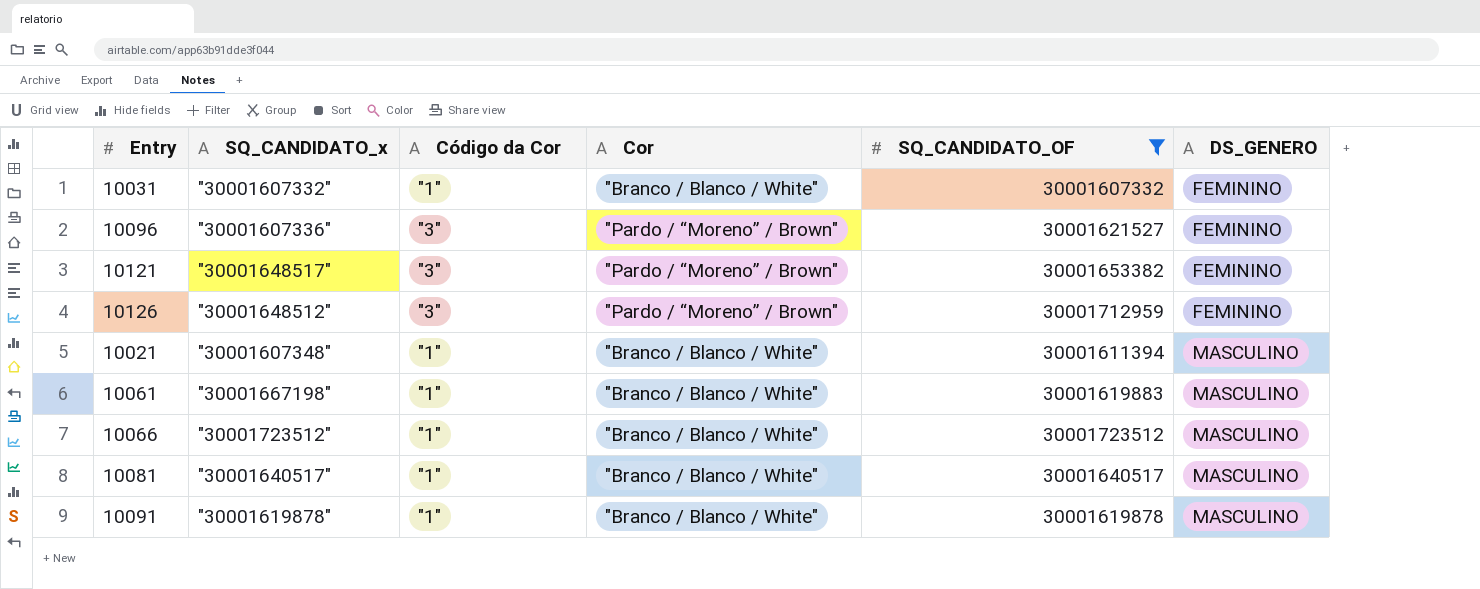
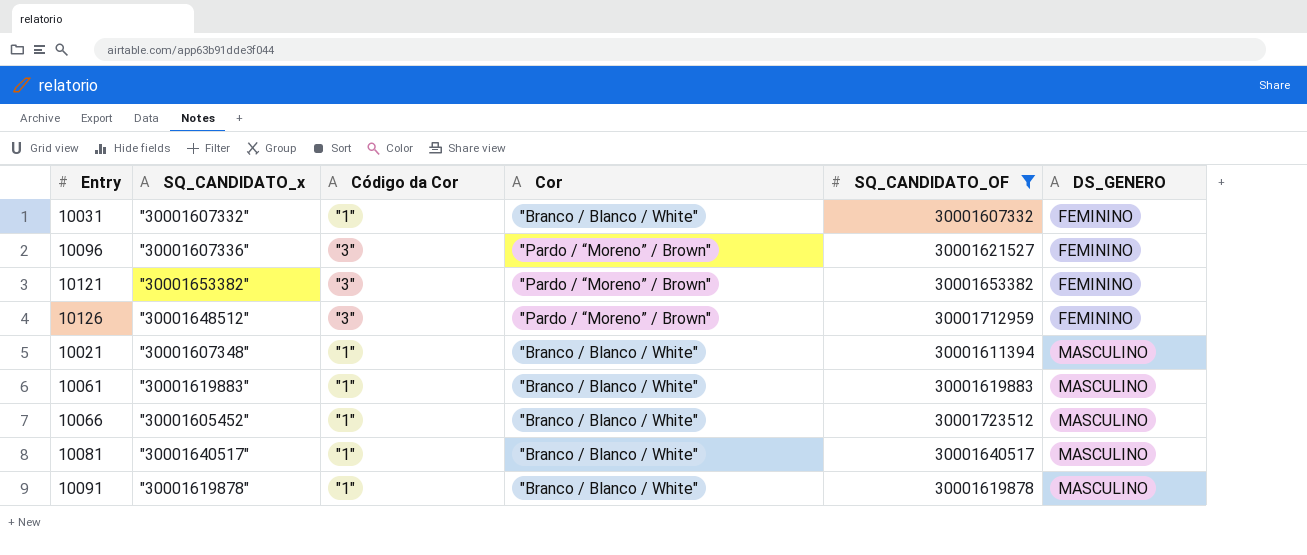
10121 | SQ_CANDIDATO_x: "30001648517" -> "30001653382"
10061 | SQ_CANDIDATO_x: "30001667198" -> "30001619883"
10066 | SQ_CANDIDATO_x: "30001723512" -> "30001605452"

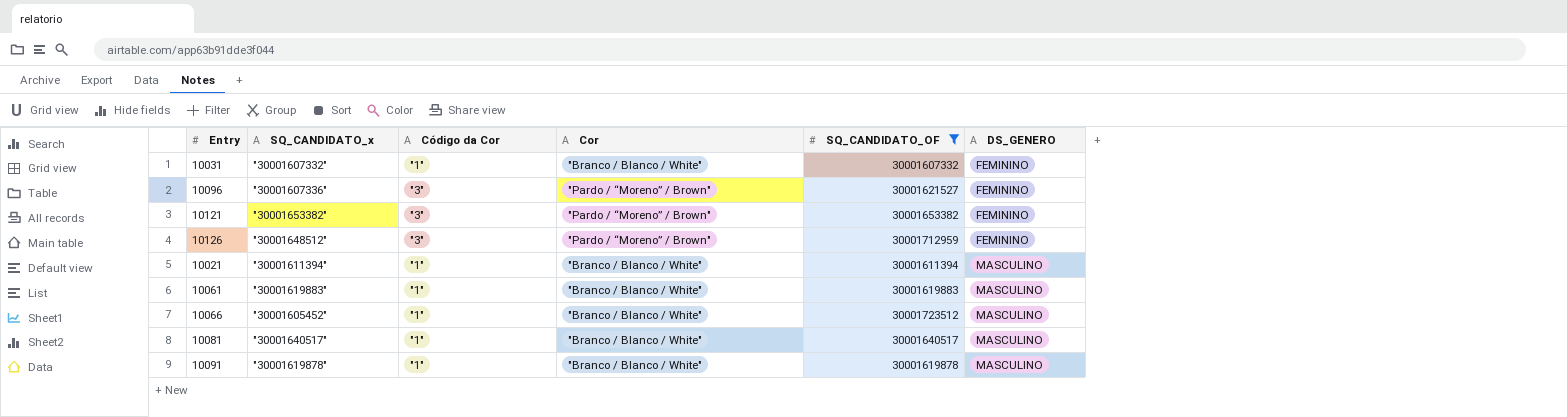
10021 | SQ_CANDIDATO_x: "30001607348" -> "30001611394"

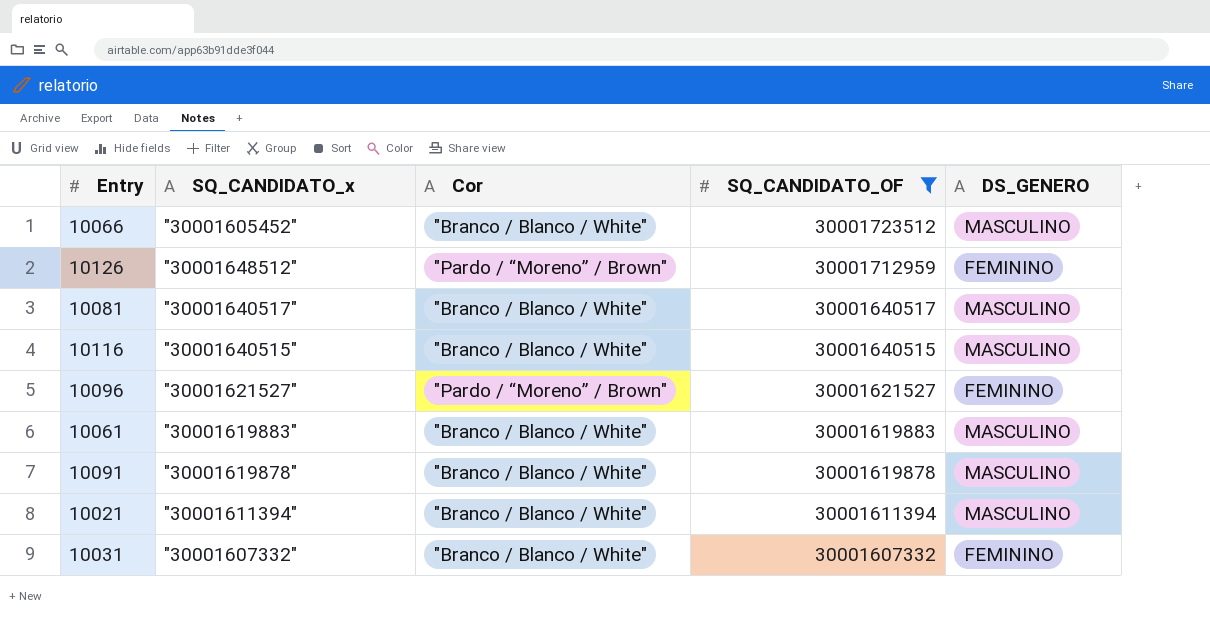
row order: DS_GENERO ascending -> SQ_CANDIDATO_OF descending
column Código da Cor | position: 3 -> none
row 10121: "30001653382" | "3" | "Pardo / “Moreno” / Brown" | 30001653382 | FEMININO -> none
row 10116: none -> "30001640515" | "Branco / Blanco / White" | 30001640515 | MASCULINO
10096 | SQ_CANDIDATO_x: "30001607336" -> "30001621527"

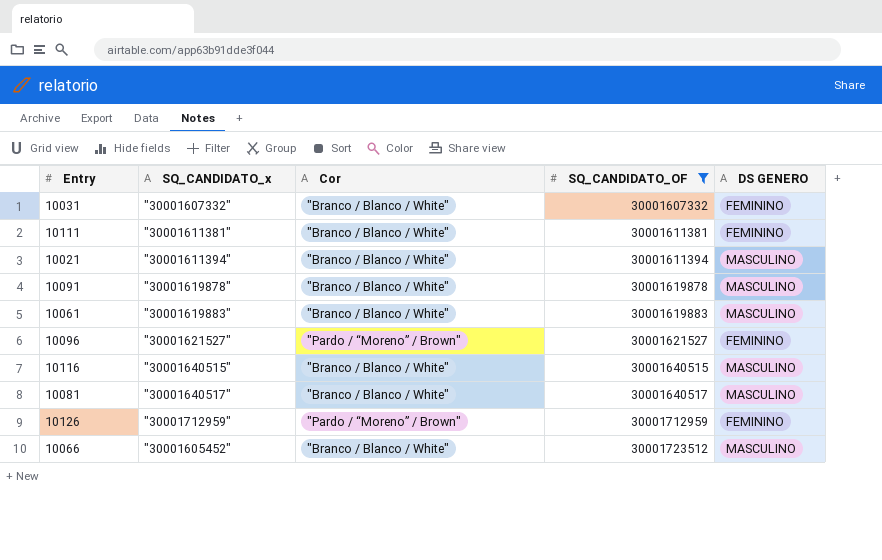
row order: SQ_CANDIDATO_OF descending -> SQ_CANDIDATO_OF ascending
column name: DS_GENERO -> DS GENERO
row 10111: none -> "30001611381" | "Branco / Blanco / White" | 30001611381 | FEMININO
10126 | SQ_CANDIDATO_x: "30001648512" -> "30001712959"

